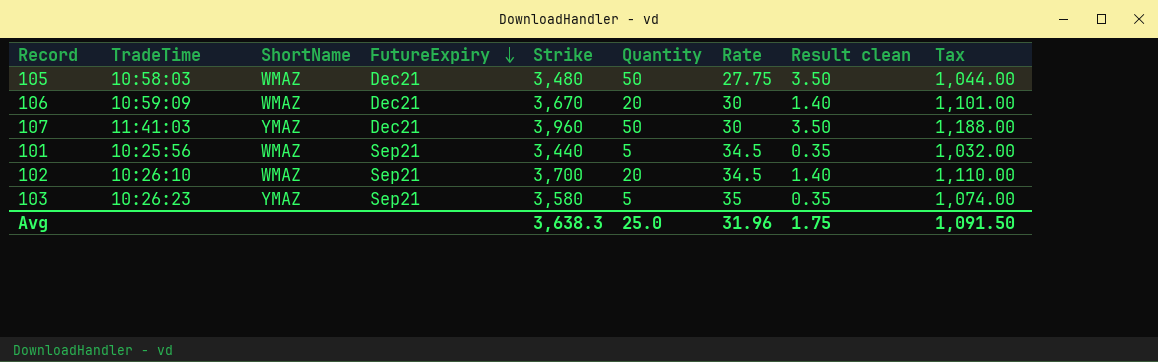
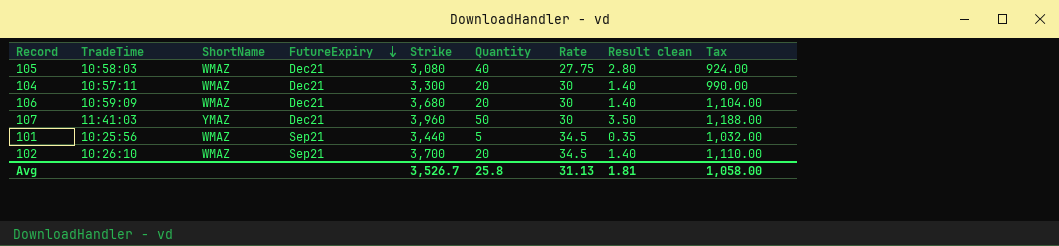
row 103: 10:26:23 | YMAZ | Sep21 | 3,580 | 5 | 35 | 0.35 | 1,074.00 -> none
105 | Strike: 3,480 -> 3,080
105 | Quantity: 50 -> 40
105 | Result clean: 3.50 -> 2.80
105 | Tax: 1,044.00 -> 924.00
row 104: none -> 10:57:11 | WMAZ | Dec21 | 3,300 | 20 | 30 | 1.40 | 990.00
106 | Strike: 3,670 -> 3,680
106 | Tax: 1,101.00 -> 1,104.00
Avg | Strike: 3,638.3 -> 3,526.7
Avg | Quantity: 25.0 -> 25.8
Avg | Rate: 31.96 -> 31.13
Avg | Result clean: 1.75 -> 1.81
Avg | Tax: 1,091.50 -> 1,058.00

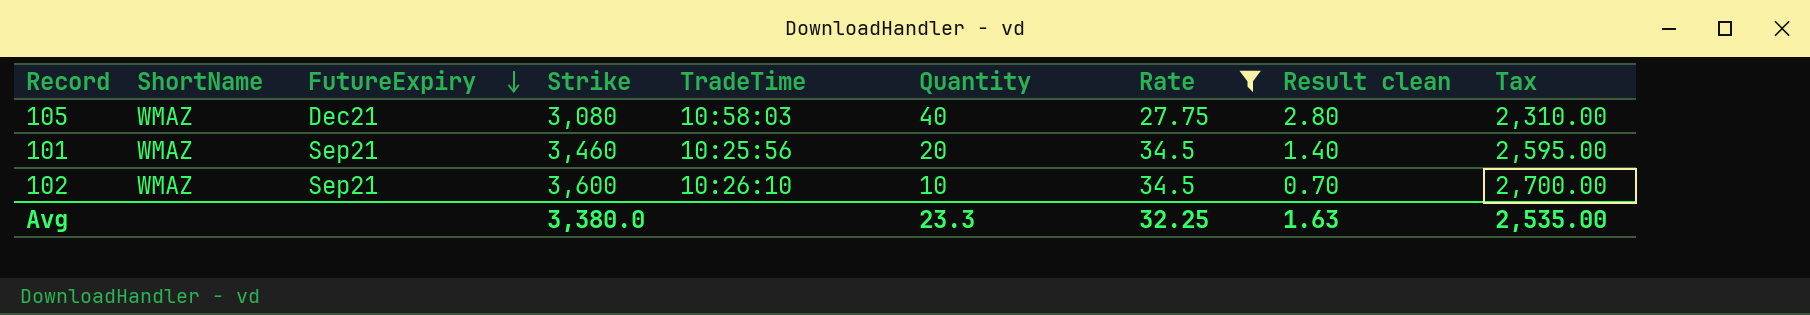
filter: none -> Rate != 30
column TradeTime | position: 2 -> 5
column Tax | formula: [Strike] * 0.3 -> [Strike] * 0.75
101 | Strike: 3,440 -> 3,460
101 | Quantity: 5 -> 20
101 | Result clean: 0.35 -> 1.40
102 | Strike: 3,700 -> 3,600
102 | Quantity: 20 -> 10
102 | Result clean: 1.40 -> 0.70
Avg | Strike: 3,526.7 -> 3,380.0
Avg | Quantity: 25.8 -> 23.3
Avg | Rate: 31.13 -> 32.25
Avg | Result clean: 1.81 -> 1.63
Avg | Tax: 1,058.00 -> 2,535.00

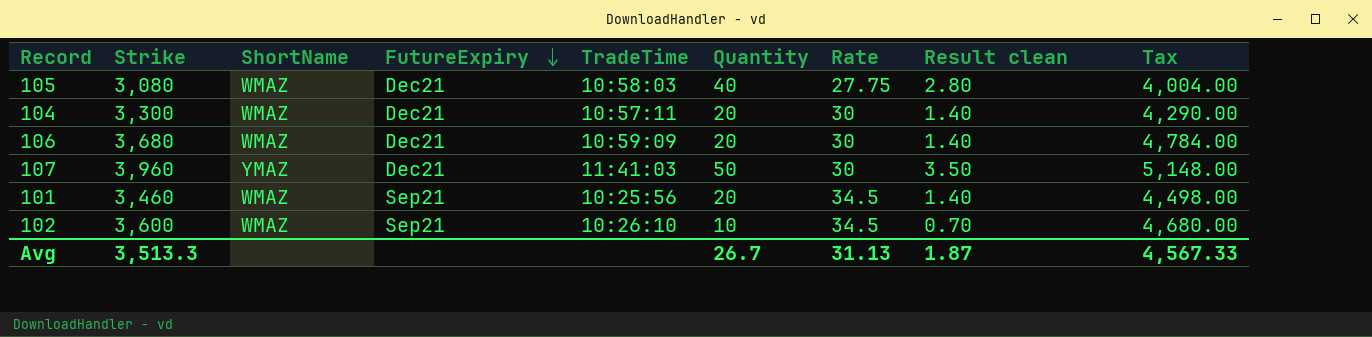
filter: Rate != 30 -> none
column Strike | position: 4 -> 2
column Tax | formula: [Strike] * 0.75 -> [Strike] * 1.3
Avg | Strike: 3,380.0 -> 3,513.3
Avg | Quantity: 23.3 -> 26.7
Avg | Rate: 32.25 -> 31.13
Avg | Result clean: 1.63 -> 1.87
Avg | Tax: 2,535.00 -> 4,567.33

